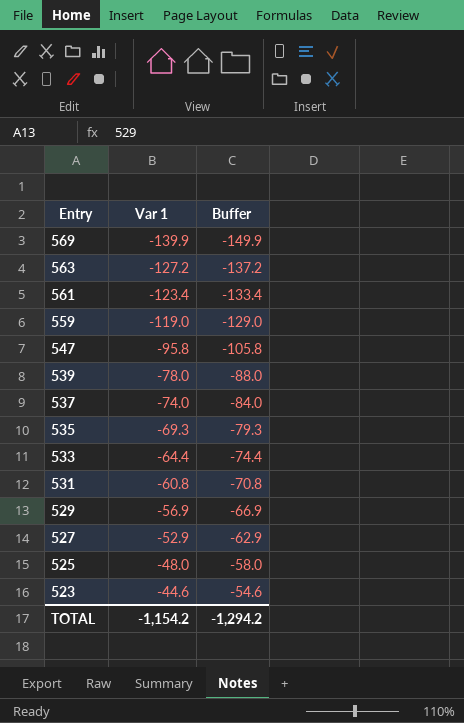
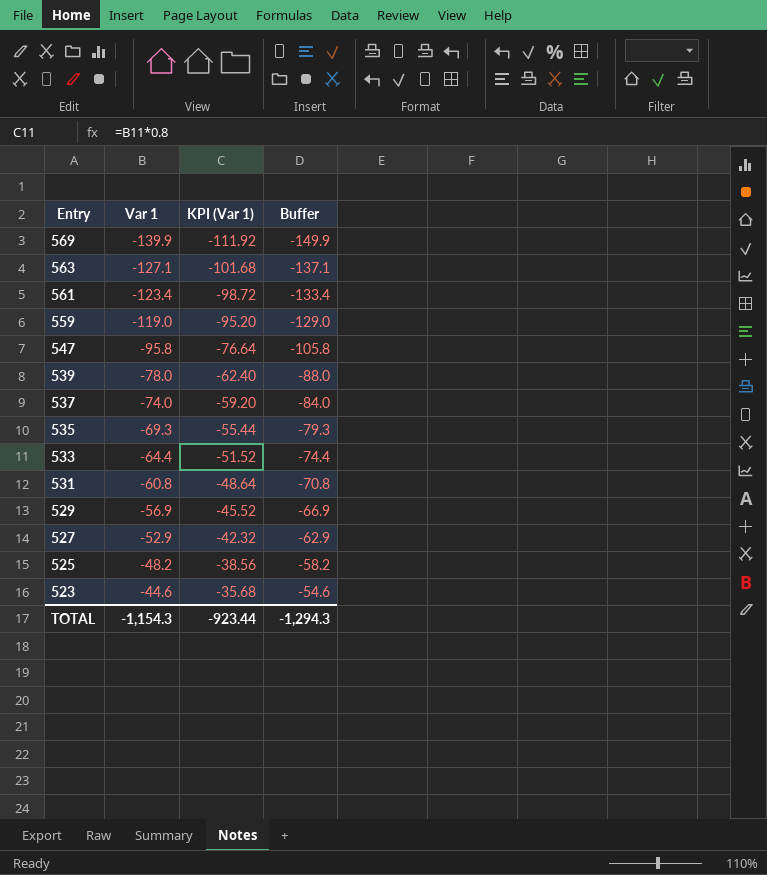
column KPI (Var 1) | formula: none -> [Var 1] * 0.8
563 | Var 1: -127.2 -> -127.1
563 | Buffer: -137.2 -> -137.1
525 | Var 1: -48.0 -> -48.2
525 | Buffer: -58.0 -> -58.2
TOTAL | Var 1: -1,154.2 -> -1,154.3
TOTAL | Buffer: -1,294.2 -> -1,294.3

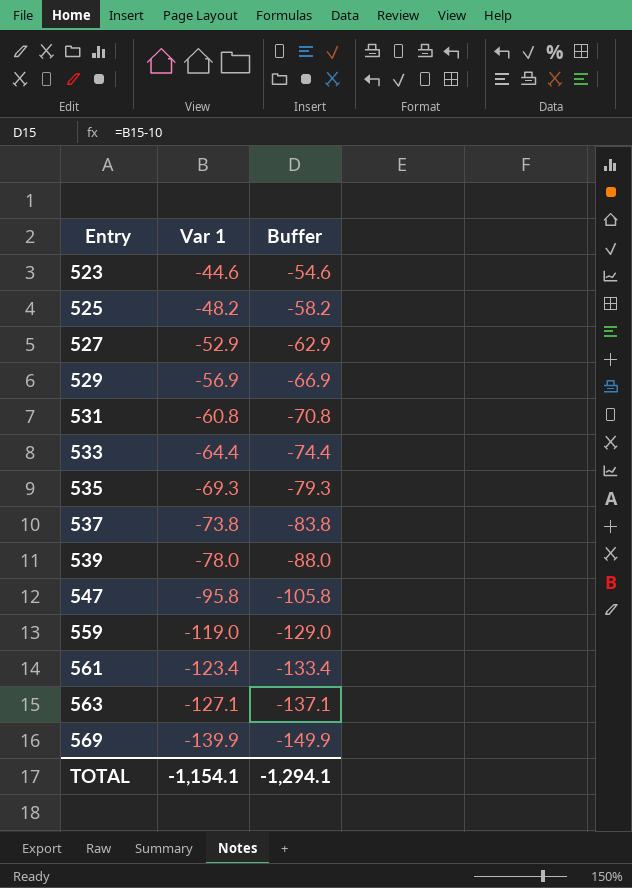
row order: Entry descending -> Entry ascending
column KPI (Var 1) | formula: [Var 1] * 0.8 -> none
537 | Var 1: -74.0 -> -73.8
537 | Buffer: -84.0 -> -83.8
TOTAL | Var 1: -1,154.3 -> -1,154.1
TOTAL | Buffer: -1,294.3 -> -1,294.1

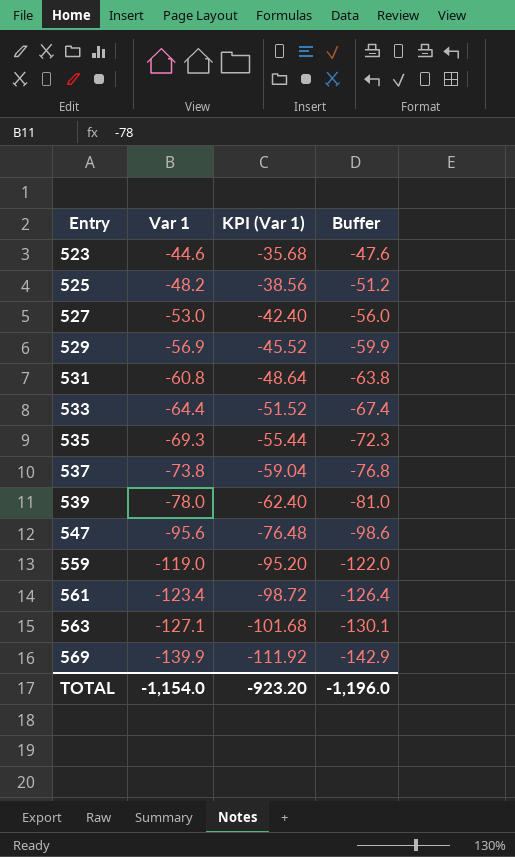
column KPI (Var 1) | formula: none -> [Var 1] * 0.8
column Buffer | formula: [Var 1] - 10 -> [Var 1] - 3
527 | Var 1: -52.9 -> -53.0
547 | Var 1: -95.8 -> -95.6
TOTAL | Var 1: -1,154.1 -> -1,154.0
TOTAL | Buffer: -1,294.1 -> -1,196.0

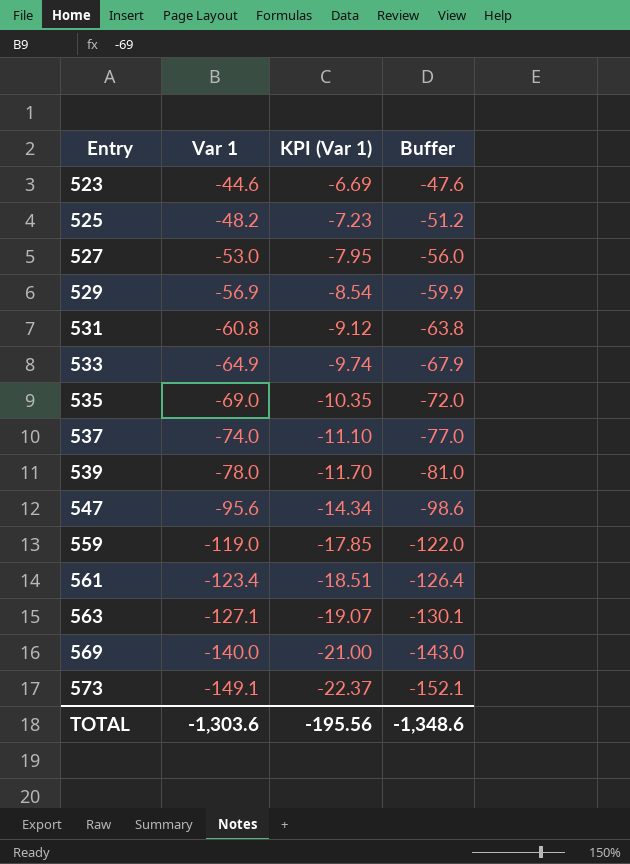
column KPI (Var 1) | formula: [Var 1] * 0.8 -> [Var 1] * 0.15
533 | Var 1: -64.4 -> -64.9
533 | Buffer: -67.4 -> -67.9
535 | Var 1: -69.3 -> -69.0
535 | Buffer: -72.3 -> -72.0
537 | Var 1: -73.8 -> -74.0
537 | Buffer: -76.8 -> -77.0
569 | Var 1: -139.9 -> -140.0
569 | Buffer: -142.9 -> -143.0
row 573: none -> -149.1 | -22.37 | -152.1
TOTAL | Var 1: -1,154.0 -> -1,303.6
TOTAL | KPI (Var 1): -923.20 -> -195.56
TOTAL | Buffer: -1,196.0 -> -1,348.6

